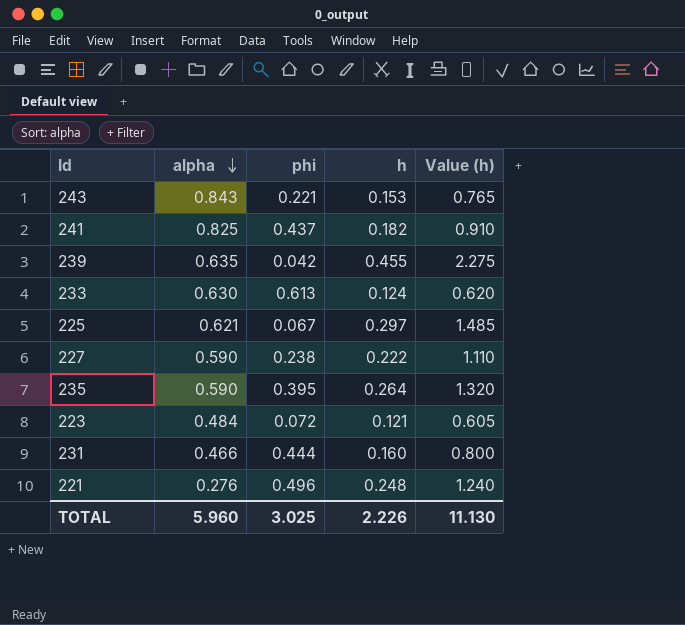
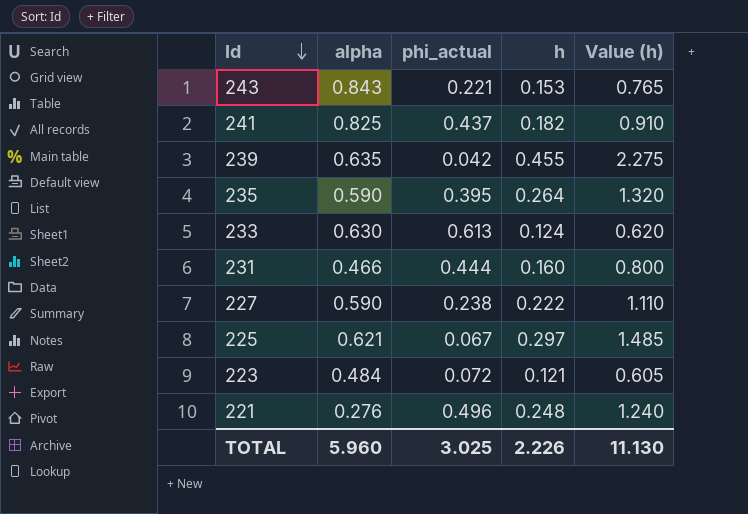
row order: alpha descending -> Id descending
column name: phi -> phi_actual

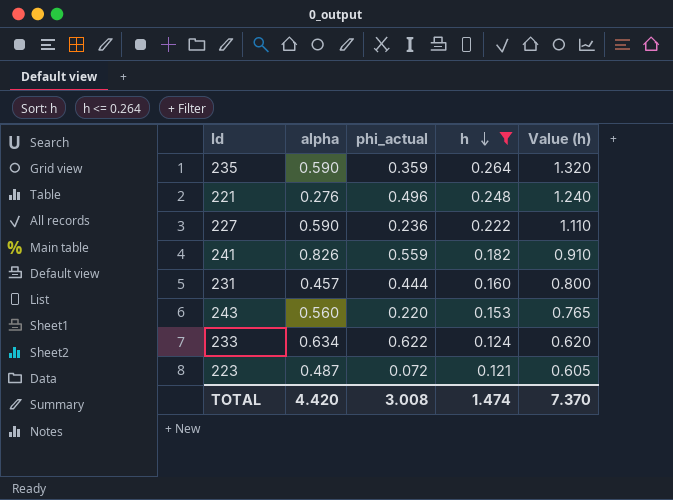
filter: none -> h <= 0.264
row order: Id descending -> h descending
235 | phi_actual: 0.395 -> 0.359
227 | phi_actual: 0.238 -> 0.236
241 | alpha: 0.825 -> 0.826
241 | phi_actual: 0.437 -> 0.559
231 | alpha: 0.466 -> 0.457
243 | alpha: 0.843 -> 0.560
243 | phi_actual: 0.221 -> 0.220
233 | alpha: 0.630 -> 0.634
233 | phi_actual: 0.613 -> 0.622
223 | alpha: 0.484 -> 0.487
TOTAL | alpha: 5.960 -> 4.420
TOTAL | phi_actual: 3.025 -> 3.008
TOTAL | h: 2.226 -> 1.474
TOTAL | Value (h): 11.130 -> 7.370

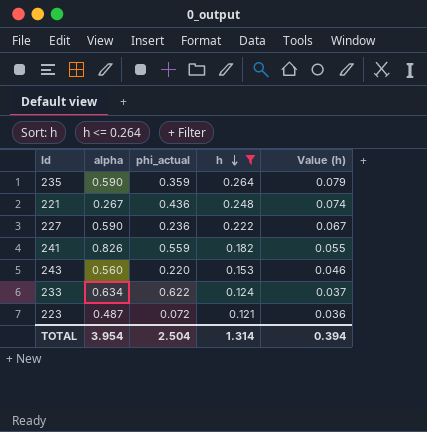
column Value (h) | formula: [h] * 5 -> [h] * 0.3
row 231: 0.457 | 0.444 | 0.160 | 0.800 -> none
221 | alpha: 0.276 -> 0.267
221 | phi_actual: 0.496 -> 0.436
TOTAL | alpha: 4.420 -> 3.954
TOTAL | phi_actual: 3.008 -> 2.504
TOTAL | h: 1.474 -> 1.314
TOTAL | Value (h): 7.370 -> 0.394

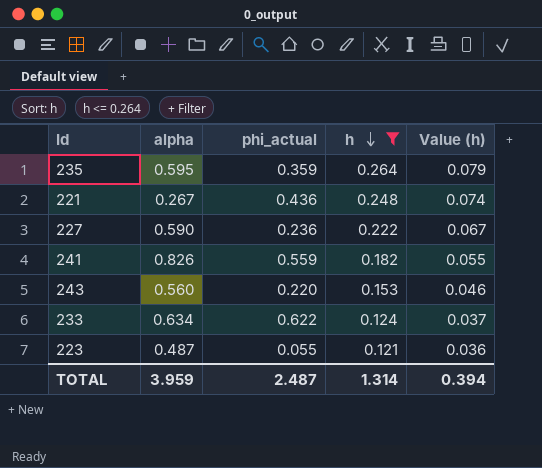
235 | alpha: 0.590 -> 0.595
223 | phi_actual: 0.072 -> 0.055
TOTAL | alpha: 3.954 -> 3.959
TOTAL | phi_actual: 2.504 -> 2.487

